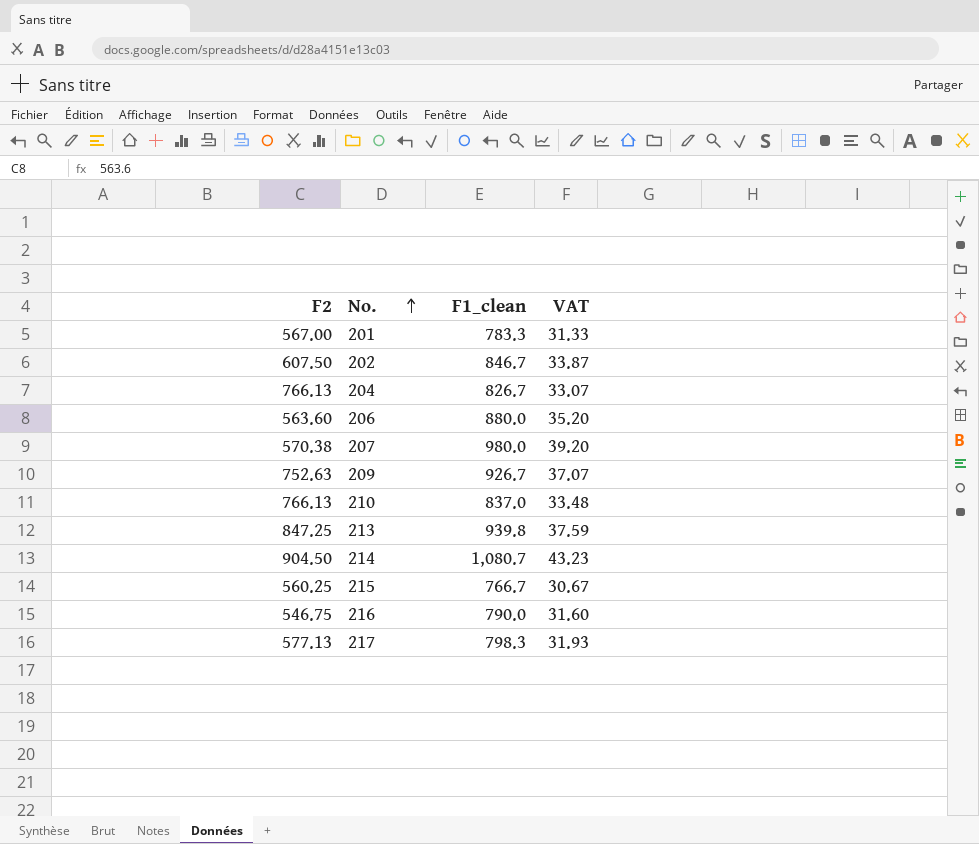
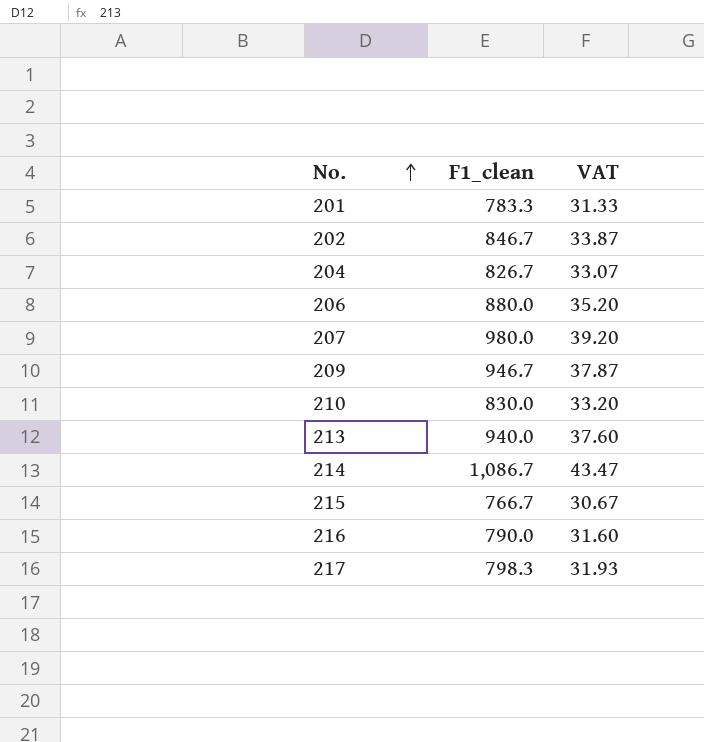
column F2 | position: 1 -> none
209 | F1_clean: 926.7 -> 946.7
209 | VAT: 37.07 -> 37.87
210 | F1_clean: 837.0 -> 830.0
210 | VAT: 33.48 -> 33.20
213 | F1_clean: 939.8 -> 940.0
213 | VAT: 37.59 -> 37.60
214 | F1_clean: 1,080.7 -> 1,086.7
214 | VAT: 43.23 -> 43.47

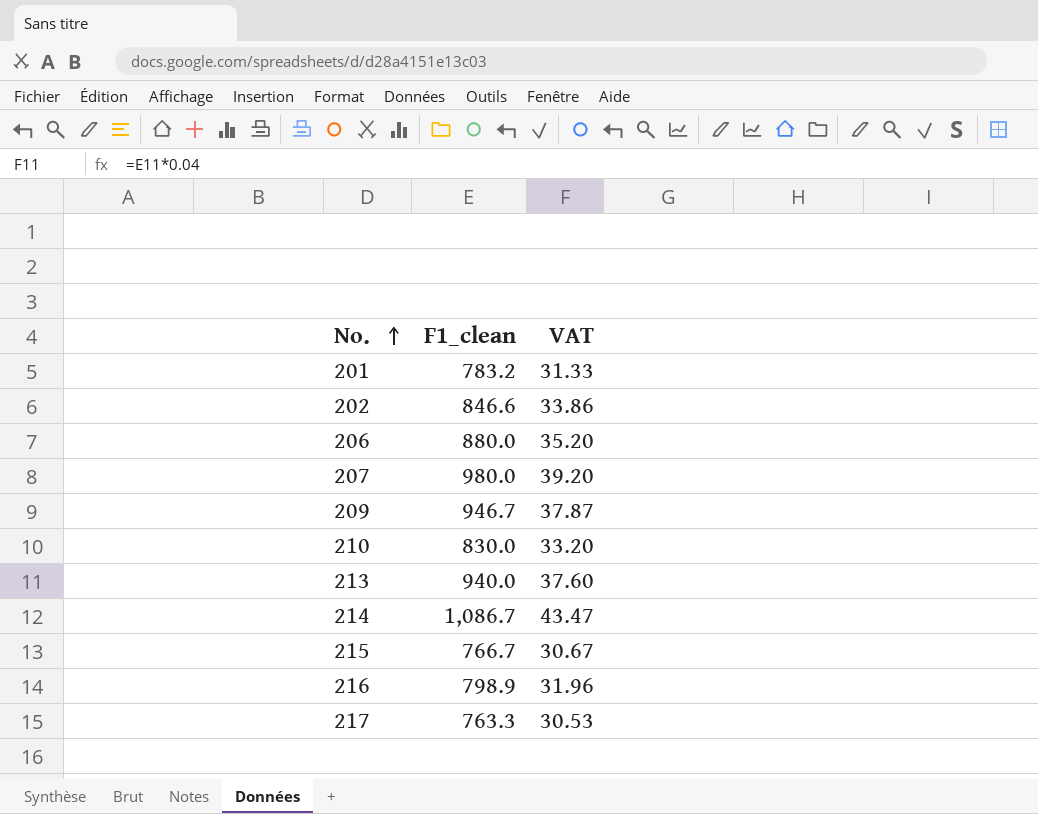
row 204: 826.7 | 33.07 -> none
201 | F1_clean: 783.3 -> 783.2
202 | F1_clean: 846.7 -> 846.6
202 | VAT: 33.87 -> 33.86
216 | F1_clean: 790.0 -> 798.9
216 | VAT: 31.60 -> 31.96
217 | F1_clean: 798.3 -> 763.3
217 | VAT: 31.93 -> 30.53

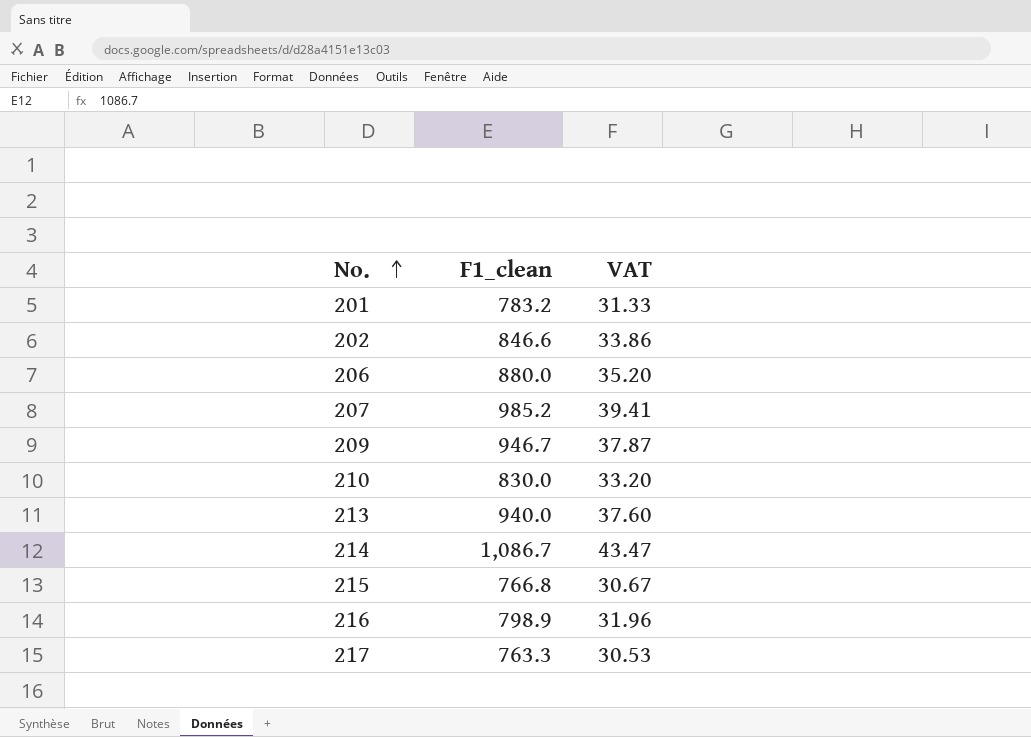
207 | F1_clean: 980.0 -> 985.2
207 | VAT: 39.20 -> 39.41
215 | F1_clean: 766.7 -> 766.8

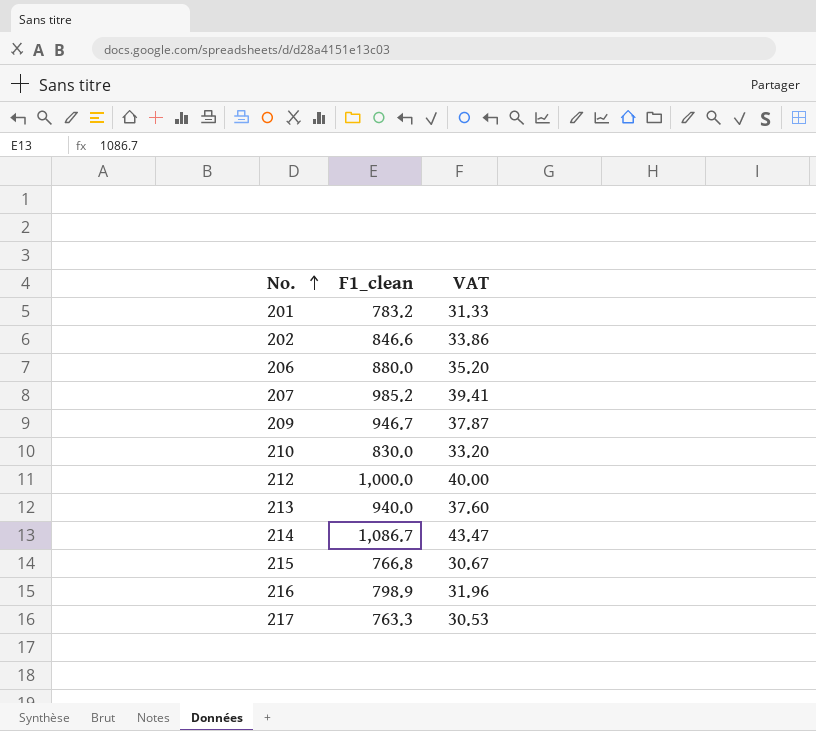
row 212: none -> 1,000.0 | 40.00

